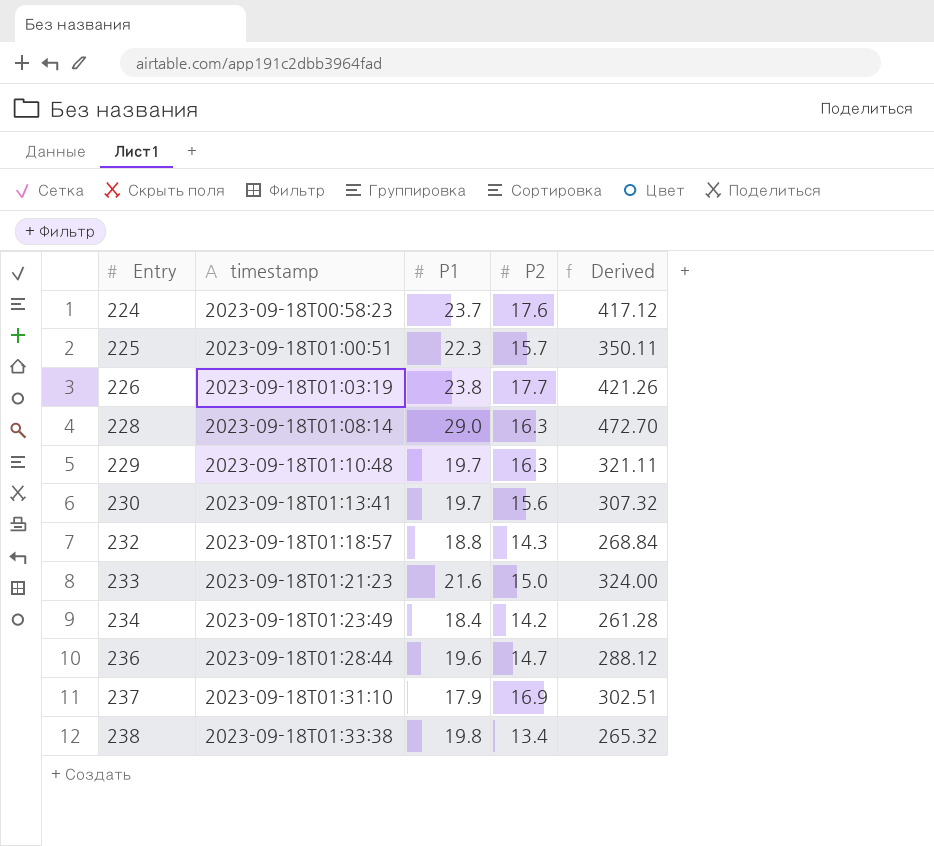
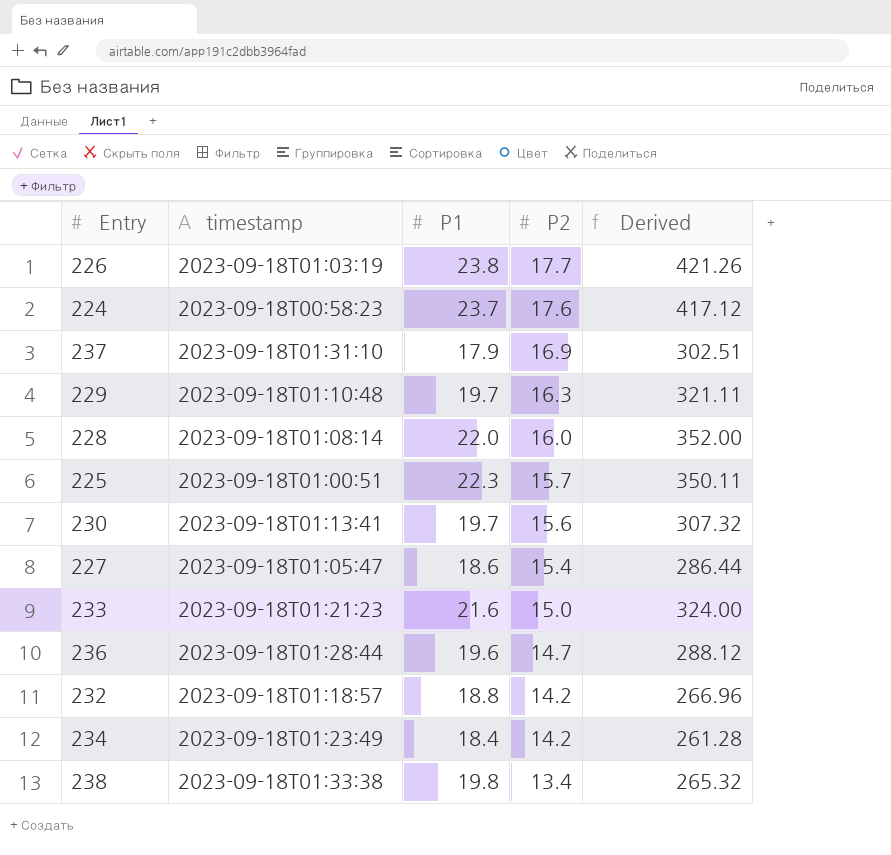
row order: Entry ascending -> P2 descending
228 | P1: 29.0 -> 22.0
228 | P2: 16.3 -> 16.0
228 | Derived: 472.70 -> 352.00
row 227: none -> 2023-09-18T01:05:47 | 18.6 | 15.4 | 286.44
232 | P2: 14.3 -> 14.2
232 | Derived: 268.84 -> 266.96

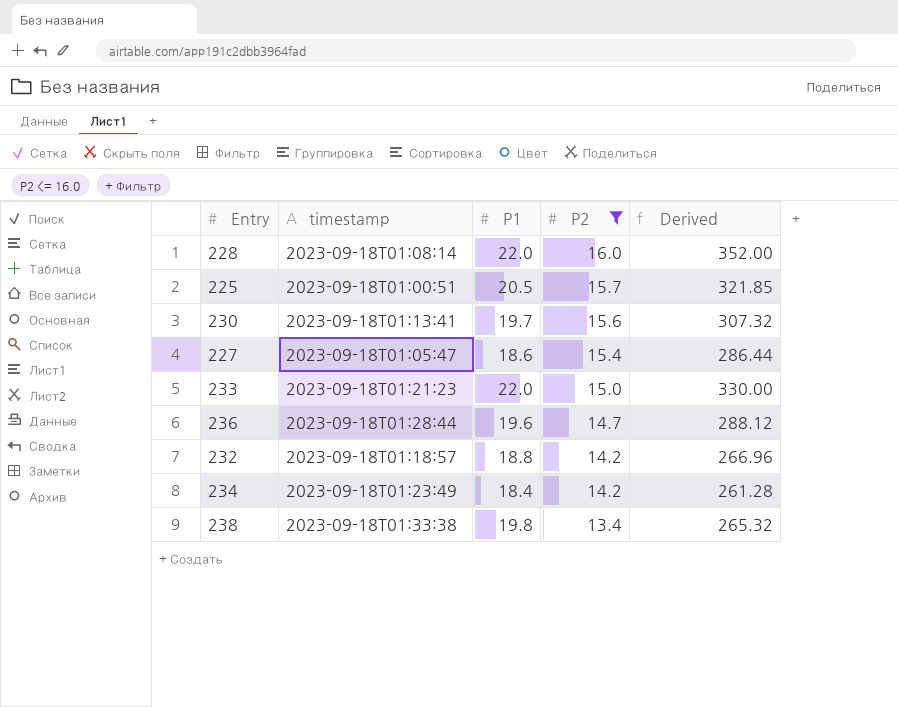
filter: none -> P2 <= 16.0
225 | P1: 22.3 -> 20.5
225 | Derived: 350.11 -> 321.85
233 | P1: 21.6 -> 22.0
233 | Derived: 324.00 -> 330.00

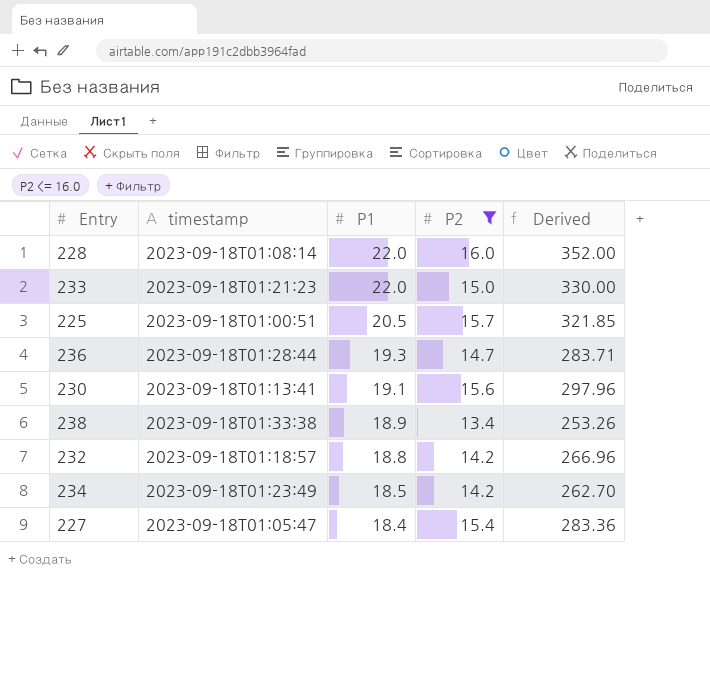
row order: P2 descending -> P1 descending
236 | P1: 19.6 -> 19.3
236 | Derived: 288.12 -> 283.71
230 | P1: 19.7 -> 19.1
230 | Derived: 307.32 -> 297.96
238 | P1: 19.8 -> 18.9
238 | Derived: 265.32 -> 253.26
234 | P1: 18.4 -> 18.5
234 | Derived: 261.28 -> 262.70
227 | P1: 18.6 -> 18.4
227 | Derived: 286.44 -> 283.36

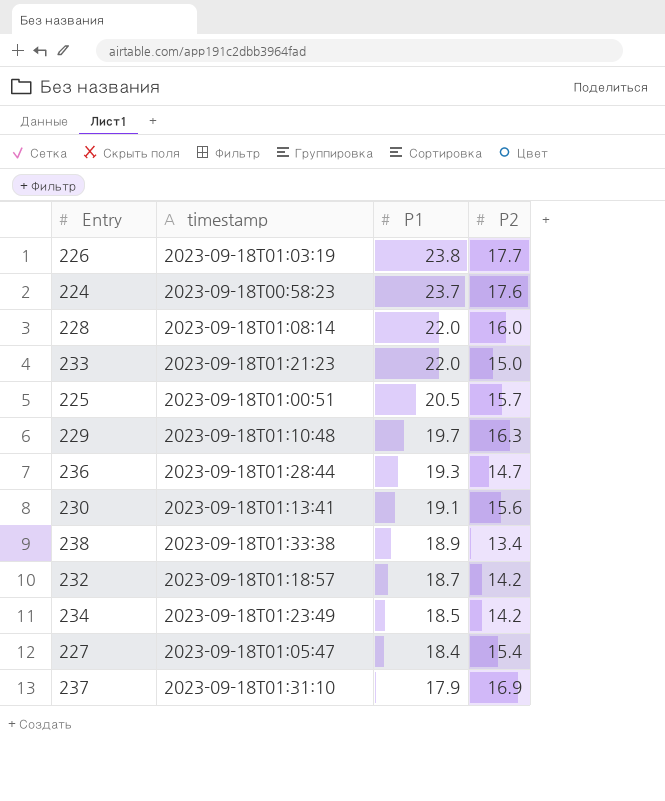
filter: P2 <= 16.0 -> none
column Derived | formula: [P1] * [P2] -> none
232 | P1: 18.8 -> 18.7

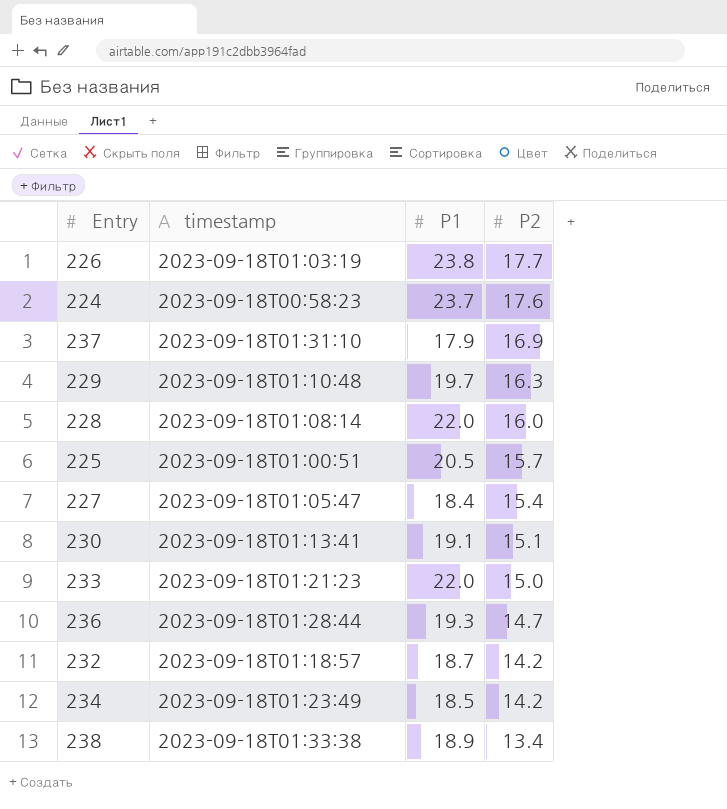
row order: P1 descending -> P2 descending
230 | P2: 15.6 -> 15.1

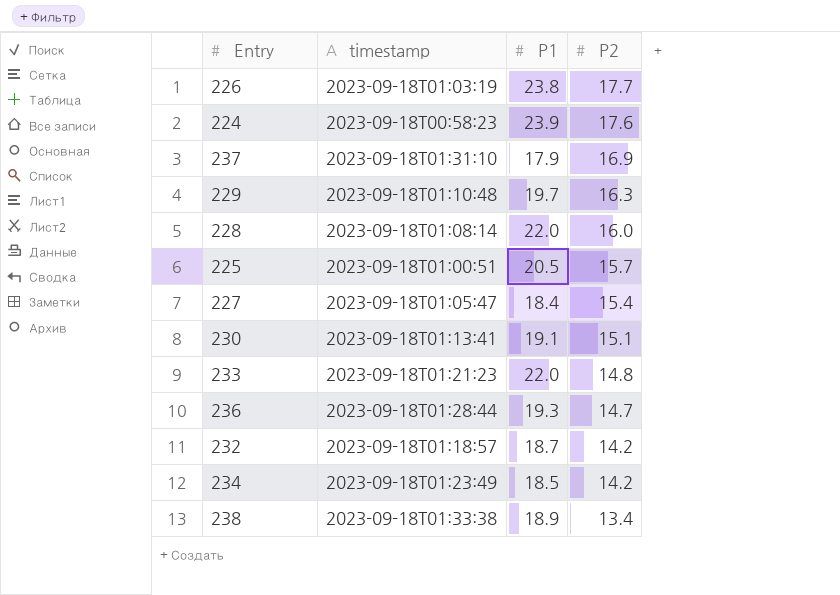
224 | P1: 23.7 -> 23.9
233 | P2: 15.0 -> 14.8

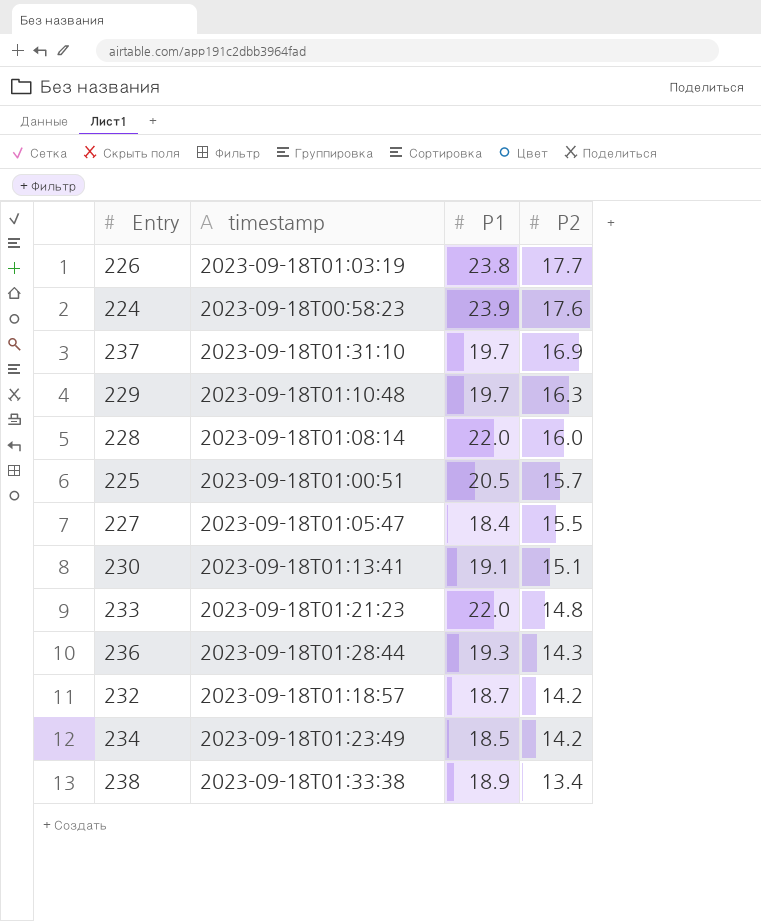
237 | P1: 17.9 -> 19.7
227 | P2: 15.4 -> 15.5
236 | P2: 14.7 -> 14.3

